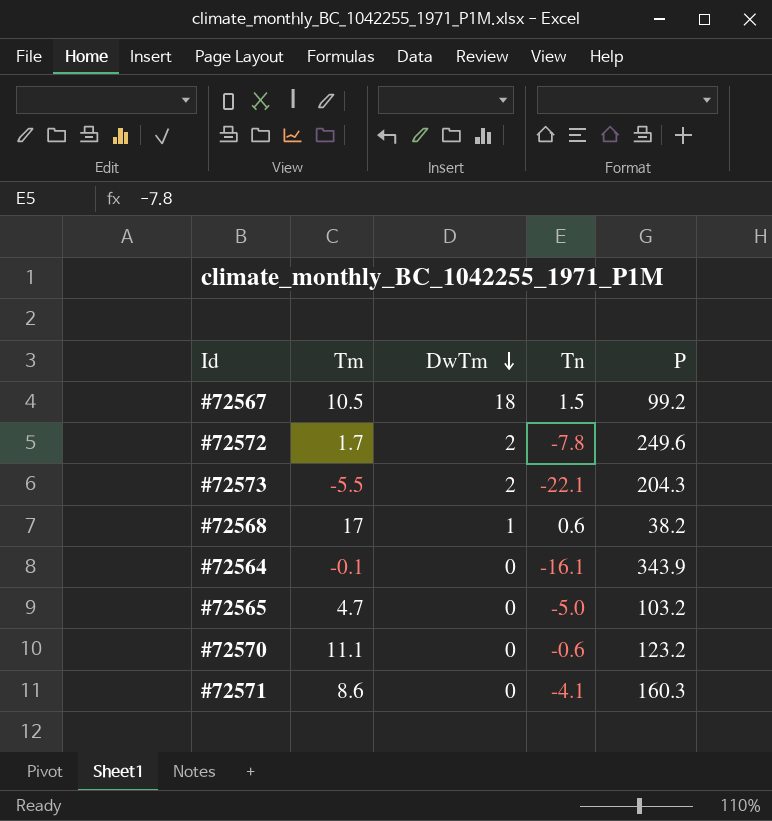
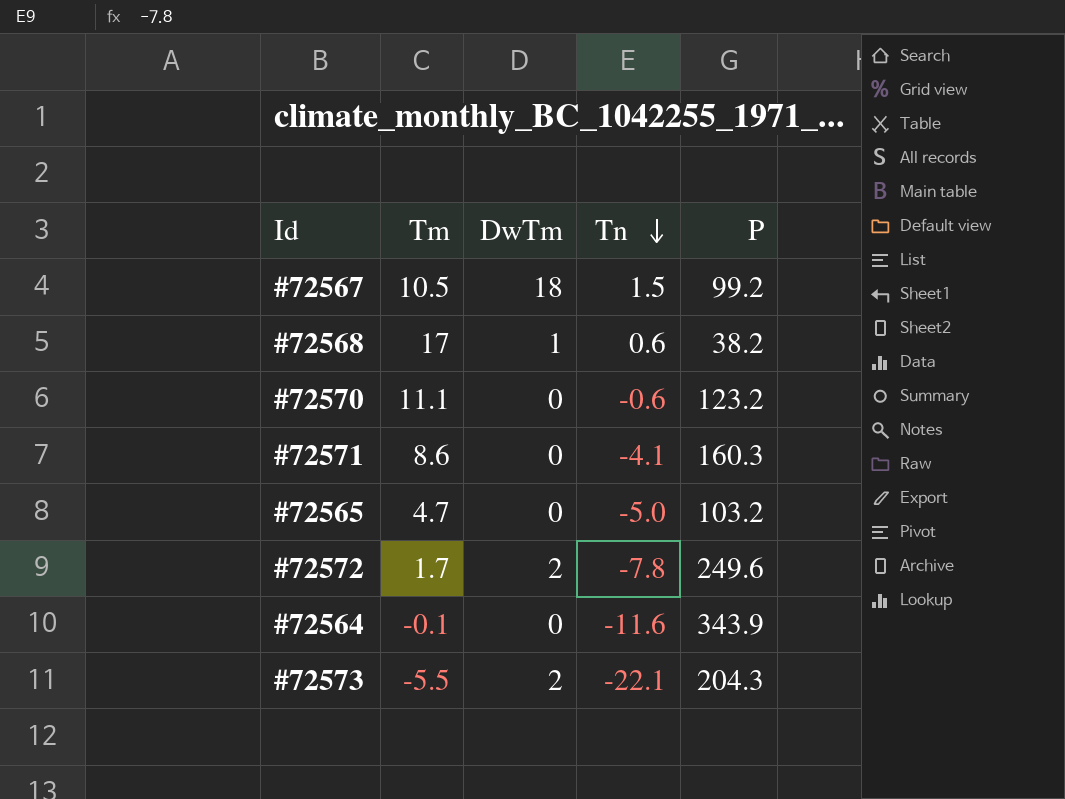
row order: DwTm descending -> Tn descending
#72564 | Tn: -16.1 -> -11.6

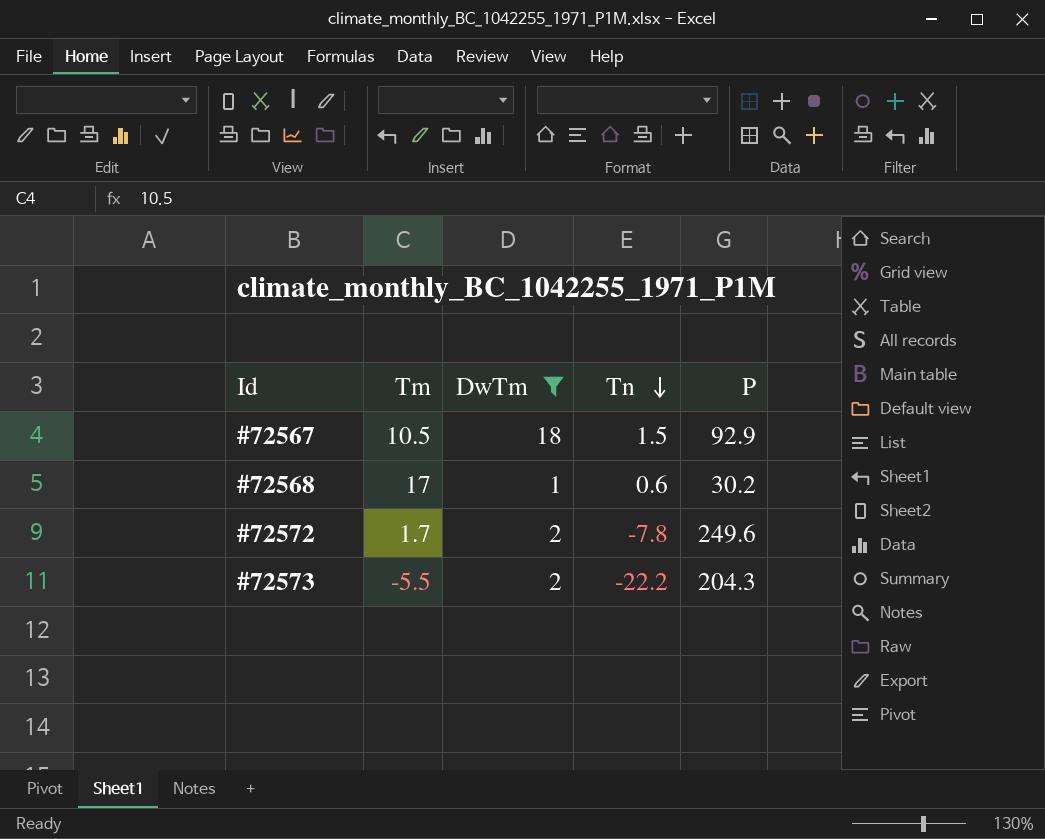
filter: none -> DwTm != 0
#72567 | P: 99.2 -> 92.9
#72568 | P: 38.2 -> 30.2
#72573 | Tn: -22.1 -> -22.2

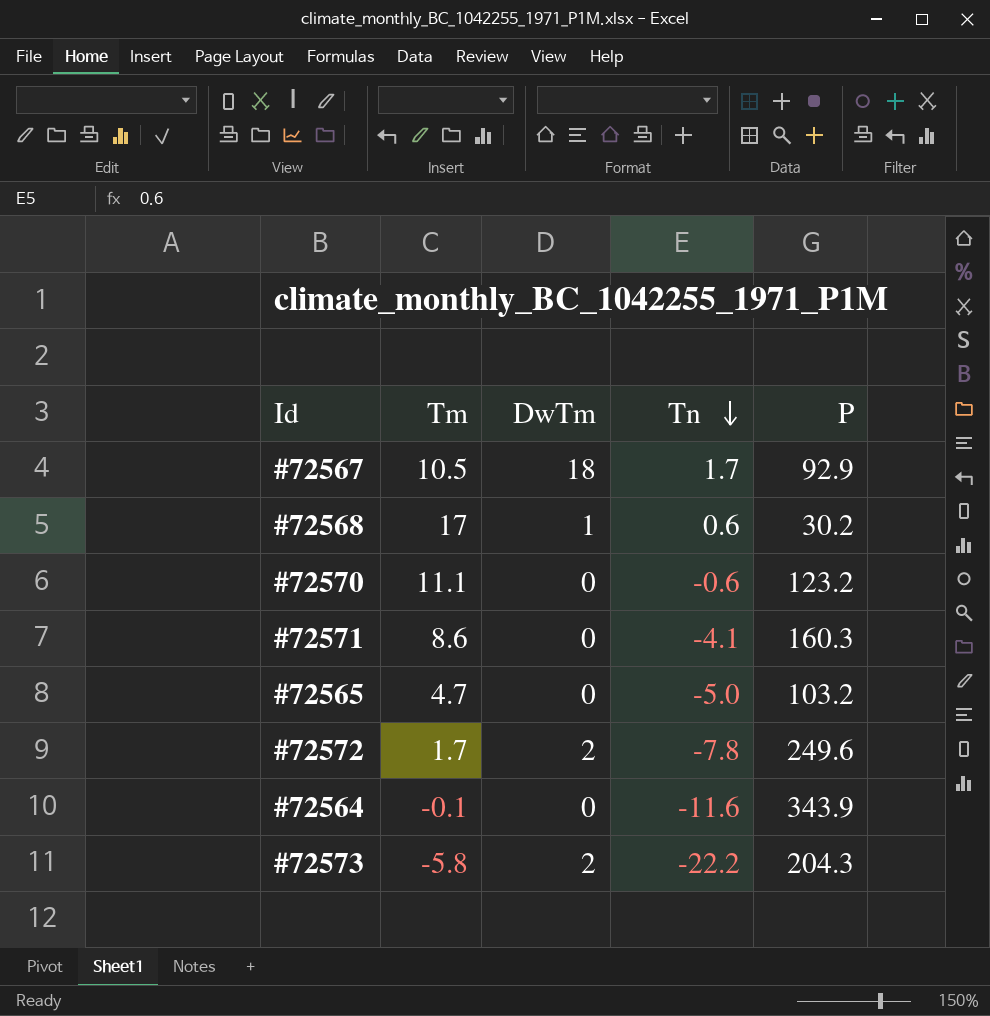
filter: DwTm != 0 -> none
#72567 | Tn: 1.5 -> 1.7
#72573 | Tm: -5.5 -> -5.8

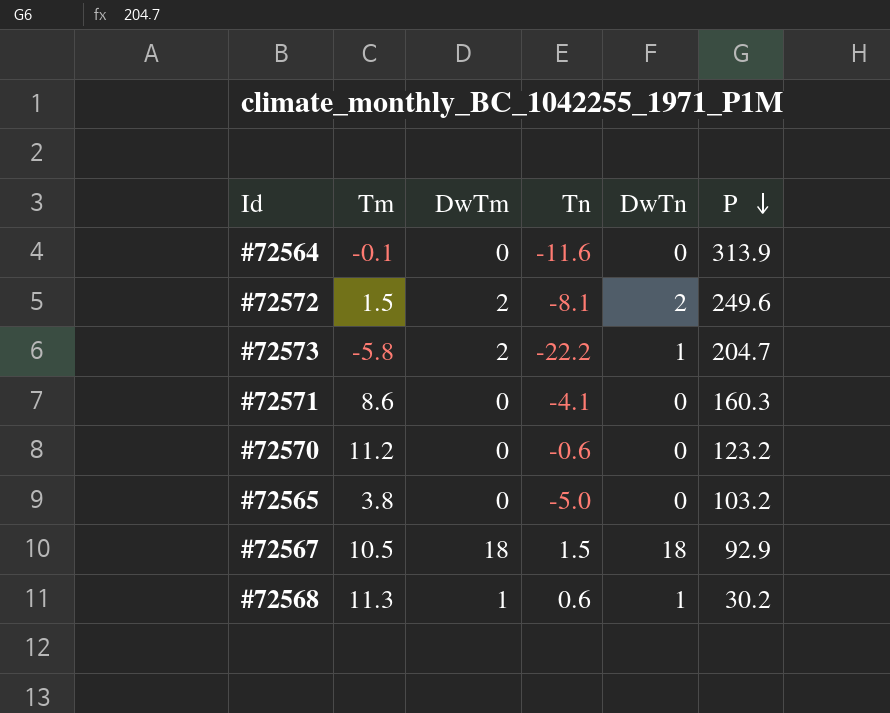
row order: Tn descending -> P descending
column DwTn | position: none -> 5
#72564 | P: 343.9 -> 313.9
#72572 | Tm: 1.7 -> 1.5
#72572 | Tn: -7.8 -> -8.1
#72573 | P: 204.3 -> 204.7
#72570 | Tm: 11.1 -> 11.2
#72565 | Tm: 4.7 -> 3.8
#72567 | Tn: 1.7 -> 1.5
#72568 | Tm: 17 -> 11.3

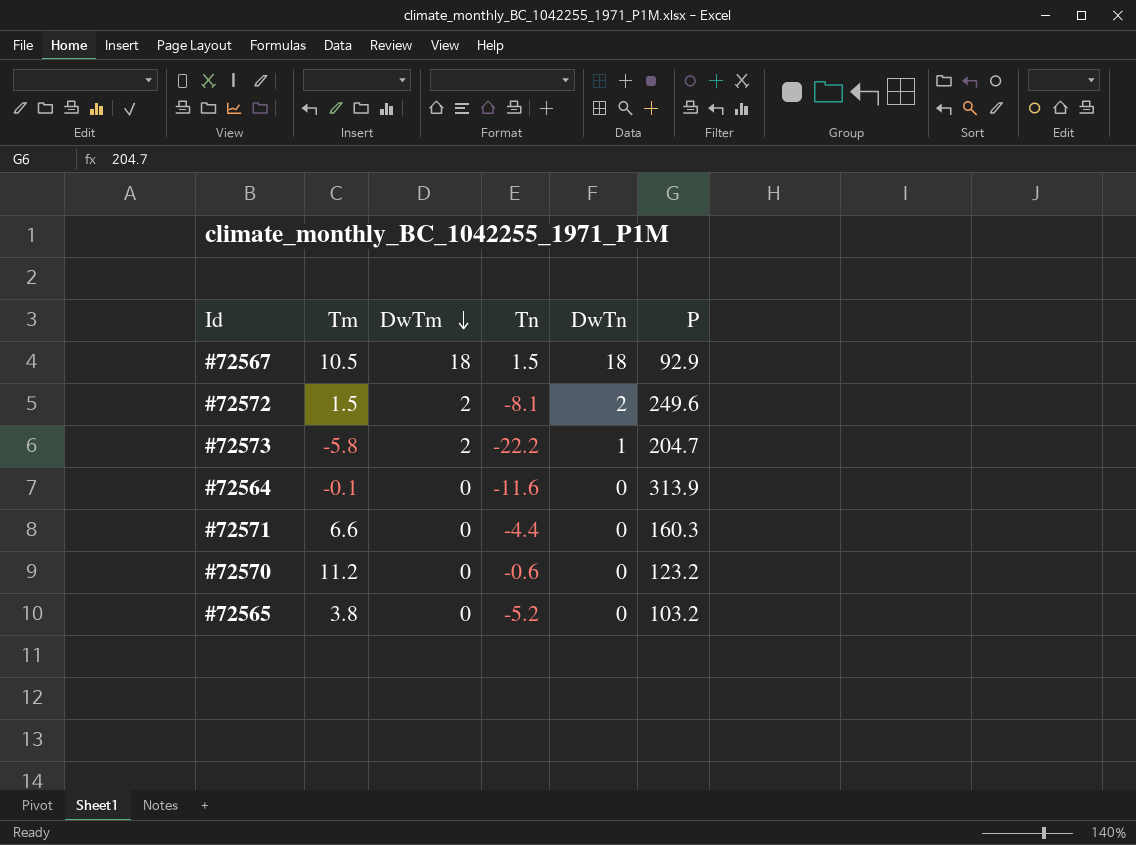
row order: P descending -> DwTm descending
row #72568: 11.3 | 1 | 0.6 | 1 | 30.2 -> none
#72571 | Tm: 8.6 -> 6.6
#72571 | Tn: -4.1 -> -4.4
#72565 | Tn: -5.0 -> -5.2

